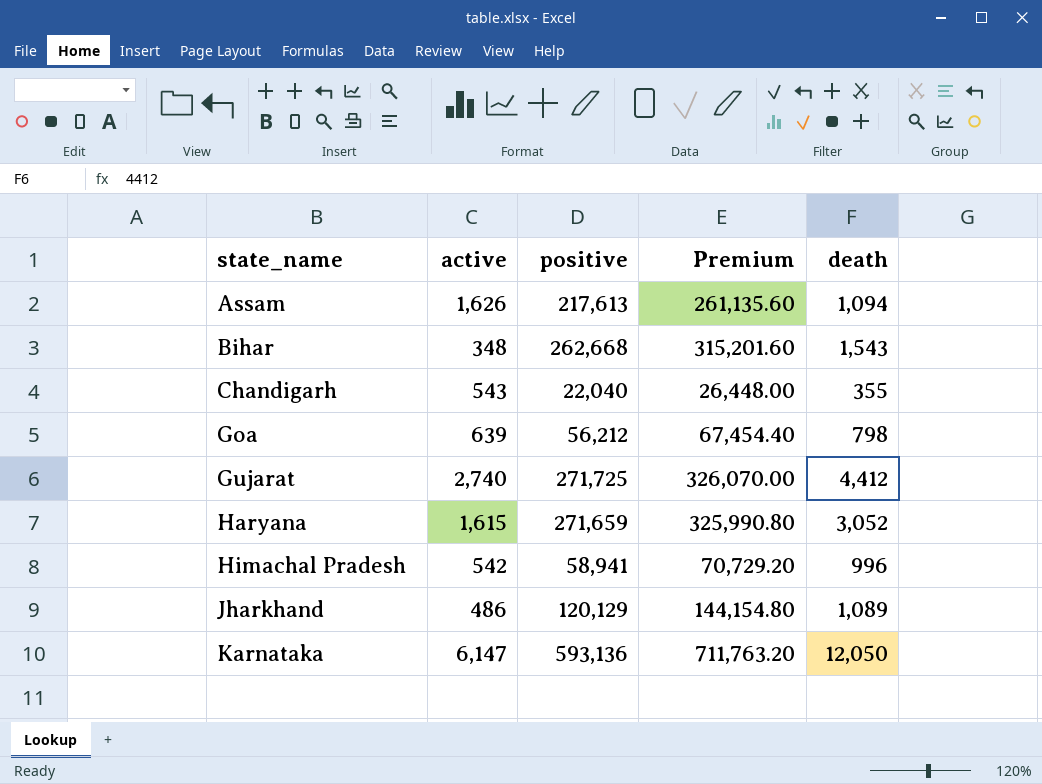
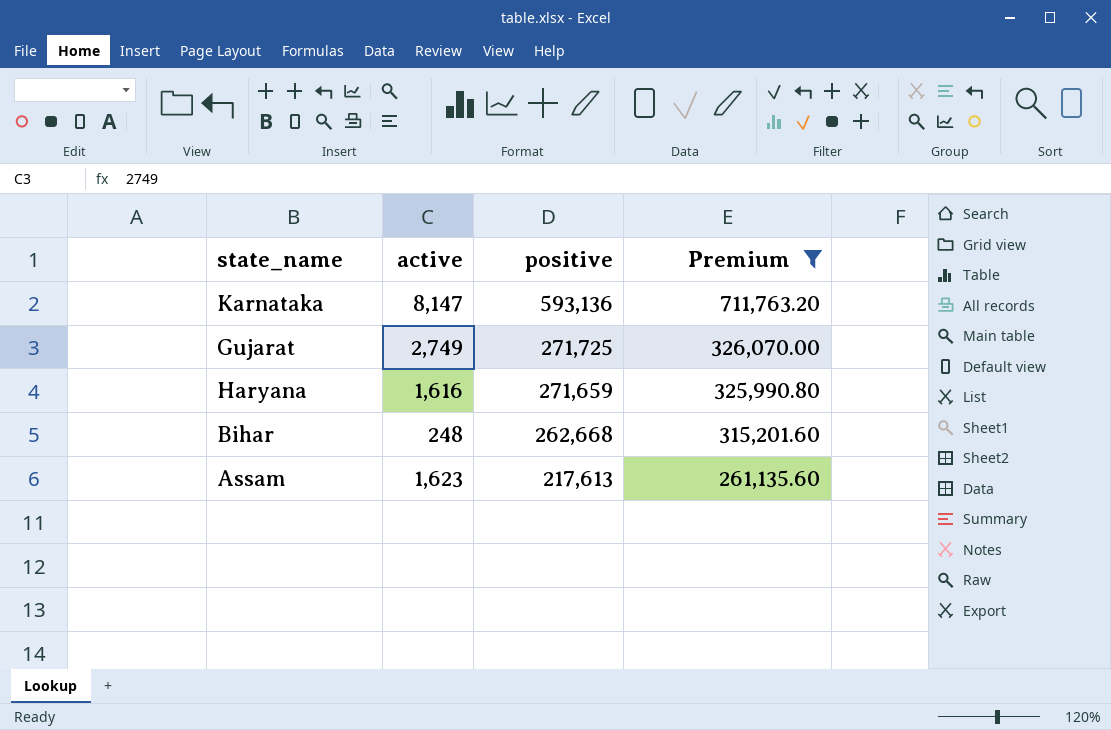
filter: none -> Premium >= 261,135.60
row order: state_name ascending -> positive descending
column death | position: 5 -> none
Karnataka | active: 6,147 -> 8,147
Gujarat | active: 2,740 -> 2,749
Haryana | active: 1,615 -> 1,616
Bihar | active: 348 -> 248
Assam | active: 1,626 -> 1,623

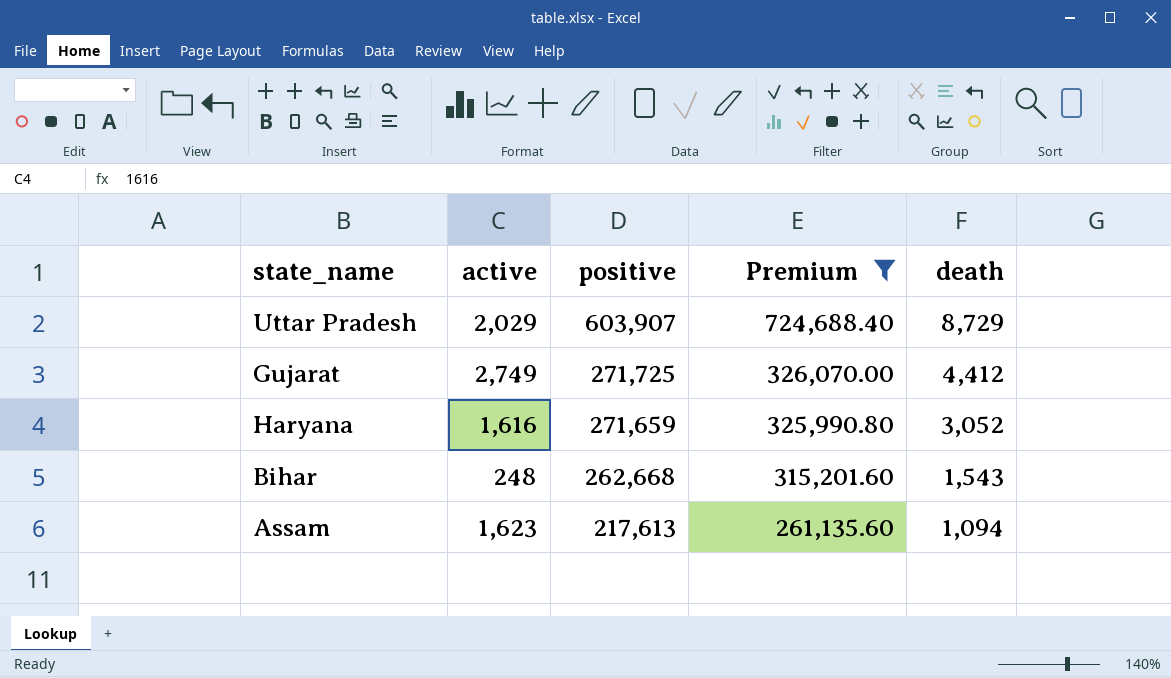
column death | position: none -> 5
row Karnataka: 8,147 | 593,136 | 711,763.20 -> none
row Uttar Pradesh: none -> 2,029 | 603,907 | 724,688.40 | 8,729

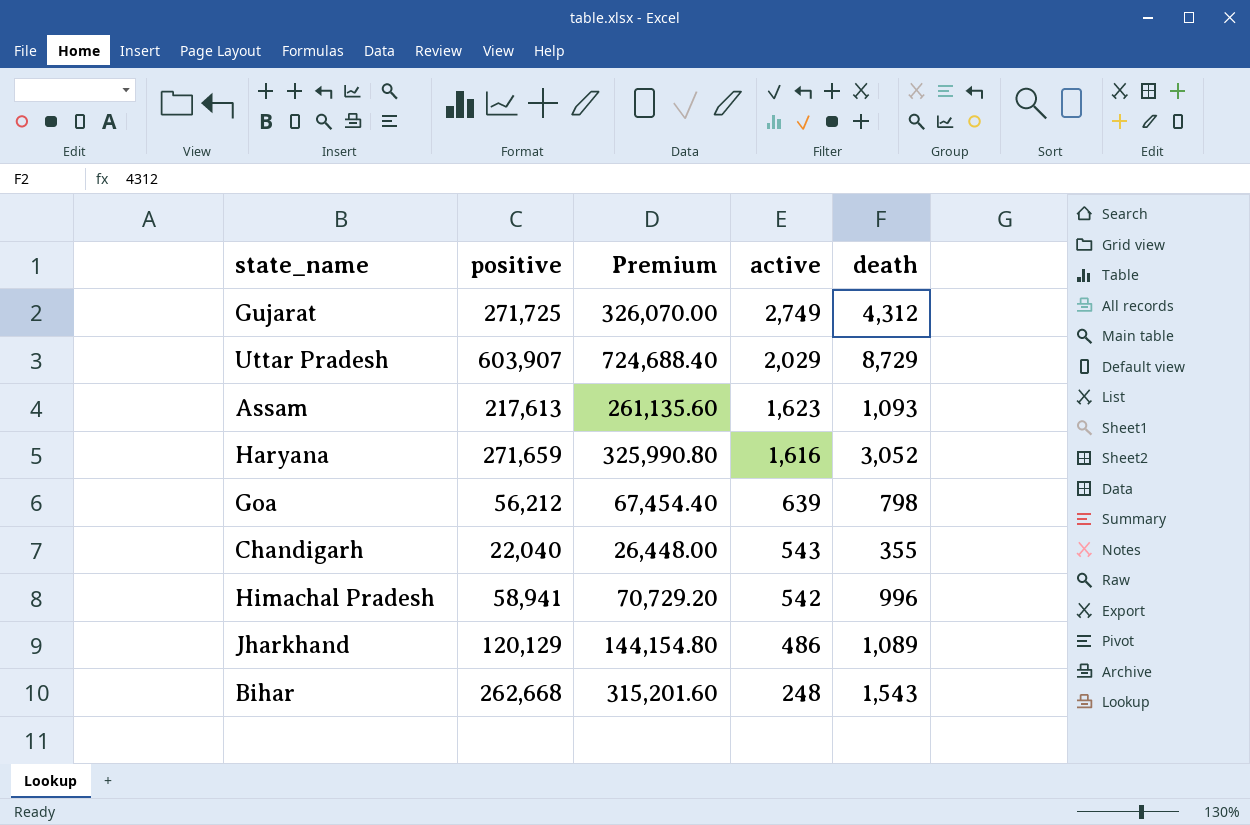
filter: Premium >= 261,135.60 -> none
row order: positive descending -> active descending
column active | position: 2 -> 4
Gujarat | death: 4,412 -> 4,312
Assam | death: 1,094 -> 1,093

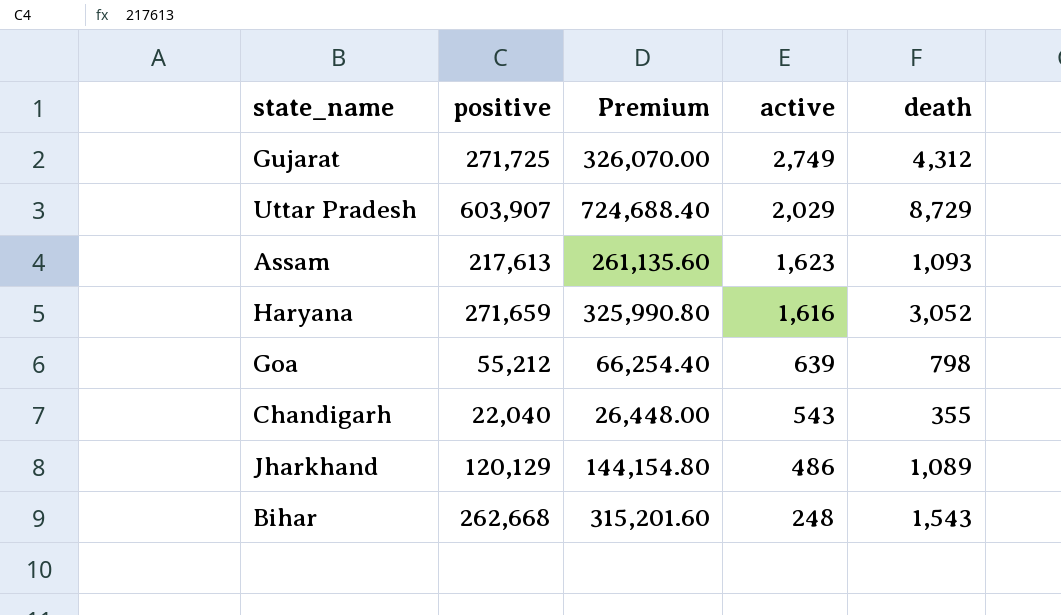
row Himachal Pradesh: 58,941 | 70,729.20 | 542 | 996 -> none
Goa | positive: 56,212 -> 55,212
Goa | Premium: 67,454.40 -> 66,254.40

